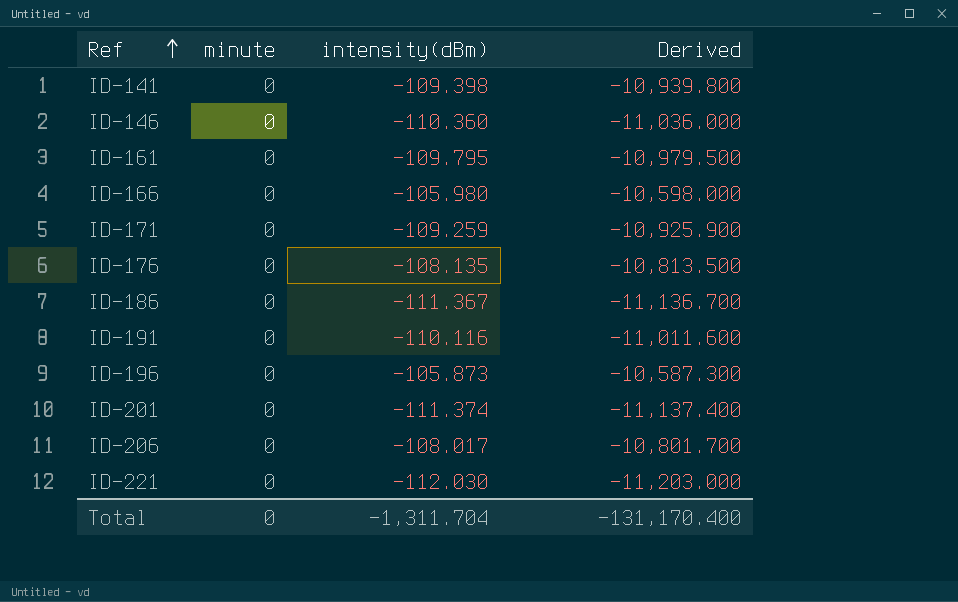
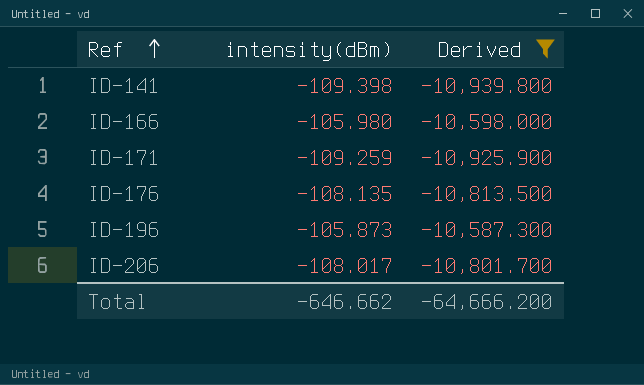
filter: none -> Derived >= -10,939.800
column minute | position: 2 -> none
Total | intensity(dBm): -1,311.704 -> -646.662
Total | Derived: -131,170.400 -> -64,666.200

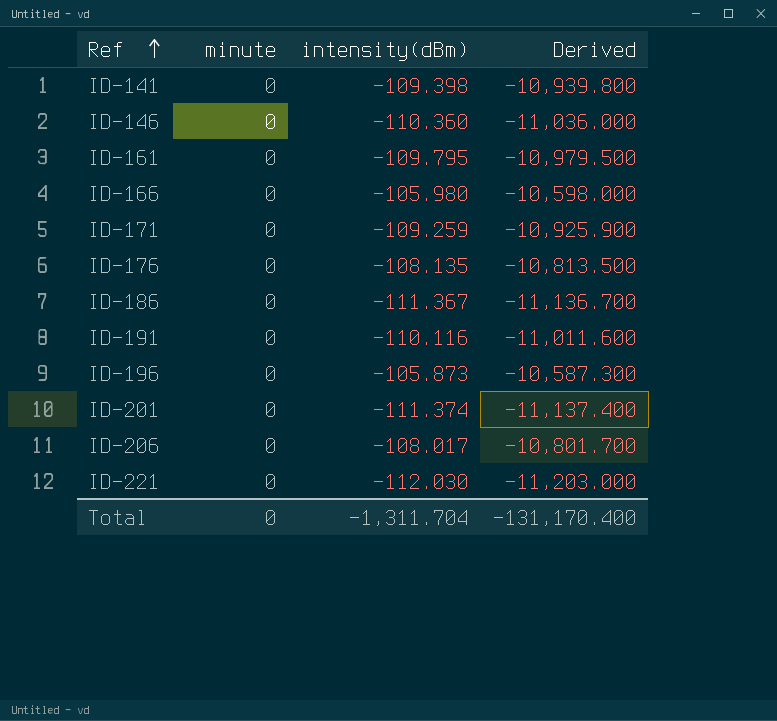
filter: Derived >= -10,939.800 -> none
column minute | position: none -> 2
Total | intensity(dBm): -646.662 -> -1,311.704
Total | Derived: -64,666.200 -> -131,170.400

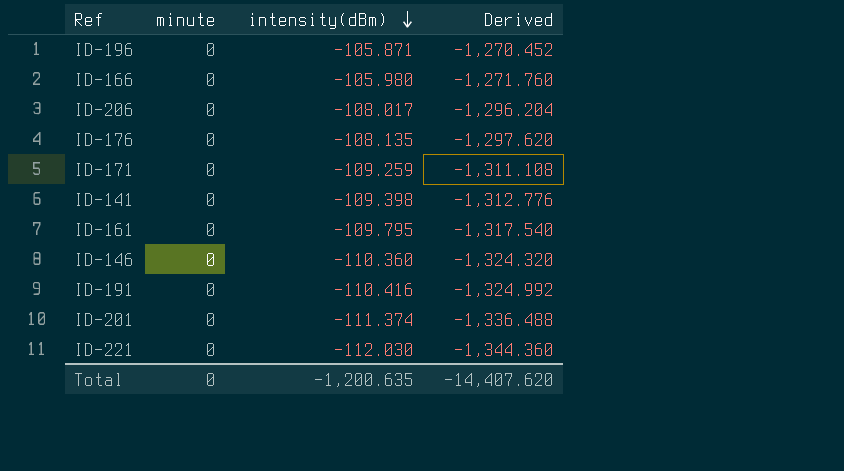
row order: Ref ascending -> intensity(dBm) descending
column Derived | formula: [intensity(dBm)] * 100 -> [intensity(dBm)] * 12
row ID-186: 0 | -111.367 | -11,136.700 -> none
ID-196 | intensity(dBm): -105.873 -> -105.871
ID-191 | intensity(dBm): -110.116 -> -110.416
Total | intensity(dBm): -1,311.704 -> -1,200.635
Total | Derived: -131,170.400 -> -14,407.620

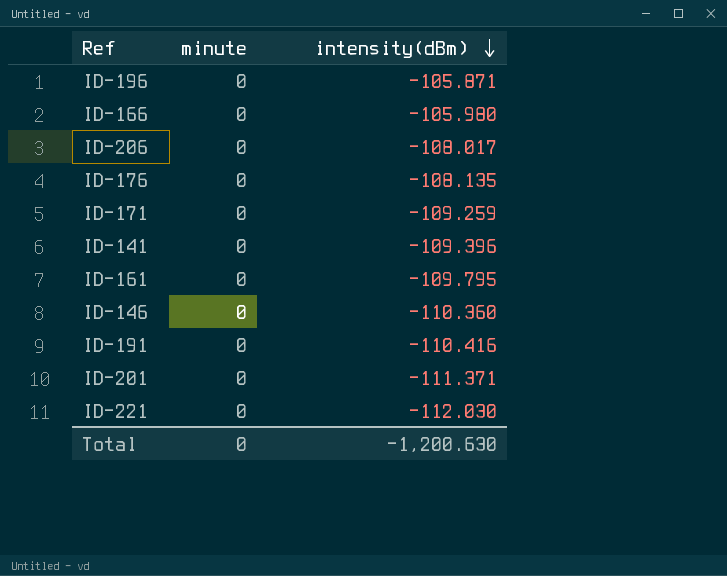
column Derived | formula: [intensity(dBm)] * 12 -> none
ID-141 | intensity(dBm): -109.398 -> -109.396
ID-201 | intensity(dBm): -111.374 -> -111.371
Total | intensity(dBm): -1,200.635 -> -1,200.630

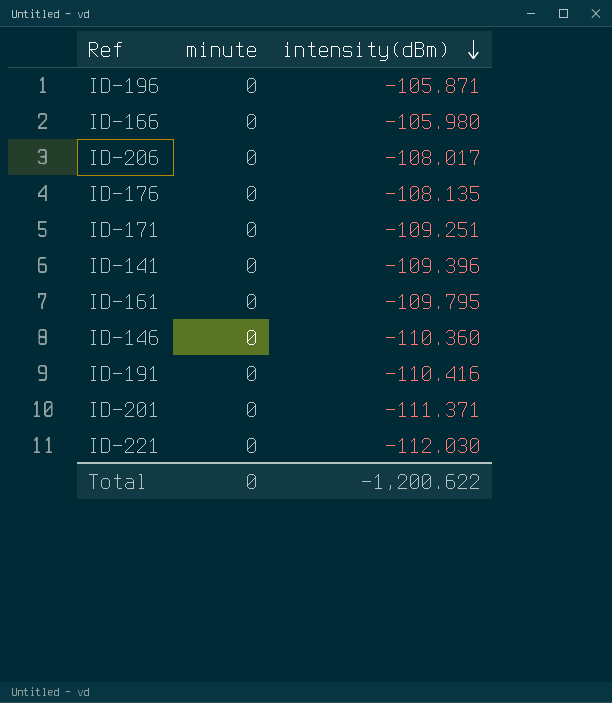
ID-171 | intensity(dBm): -109.259 -> -109.251
Total | intensity(dBm): -1,200.630 -> -1,200.622

